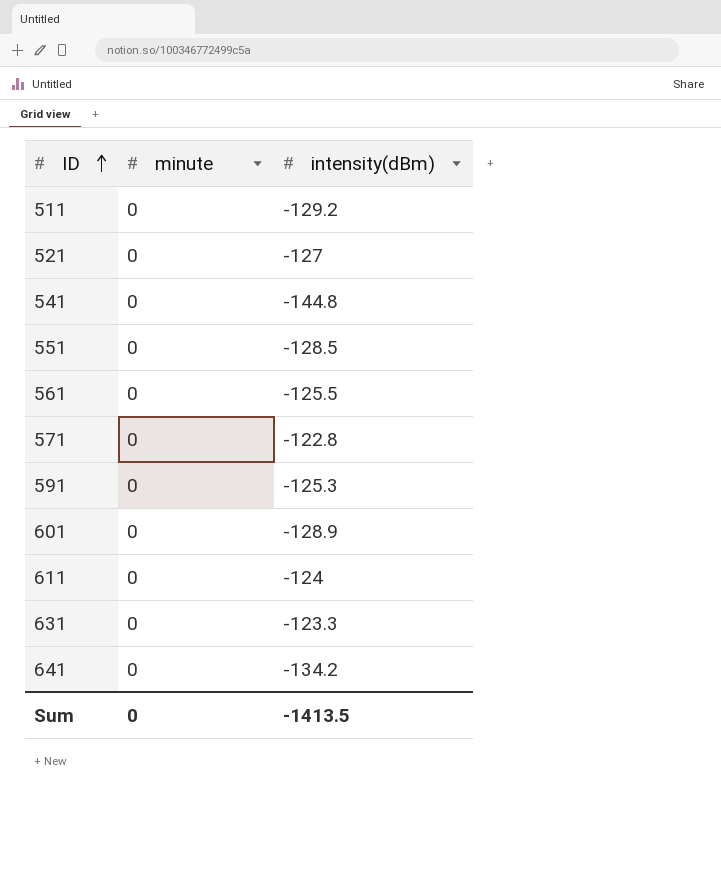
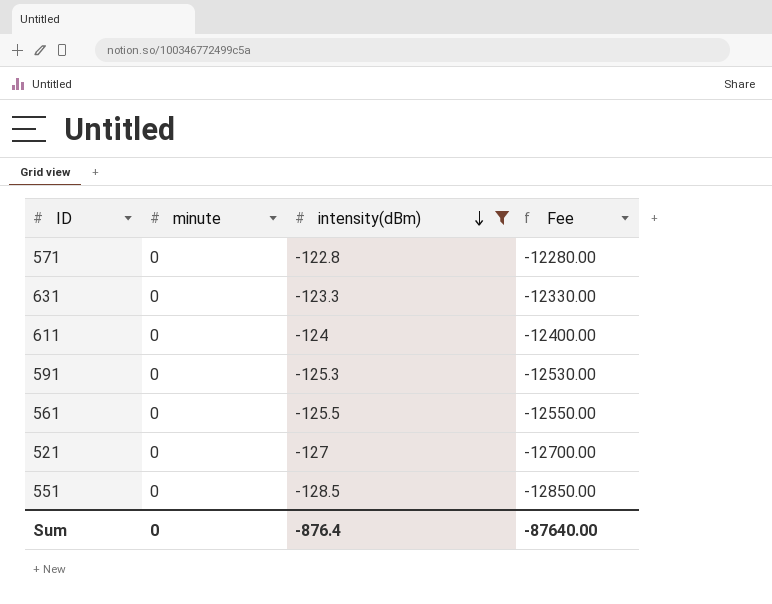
filter: none -> intensity(dBm) >= -128.5
row order: ID ascending -> intensity(dBm) descending
column Fee | formula: none -> [intensity(dBm)] * 100
Sum | intensity(dBm): -1413.5 -> -876.4

